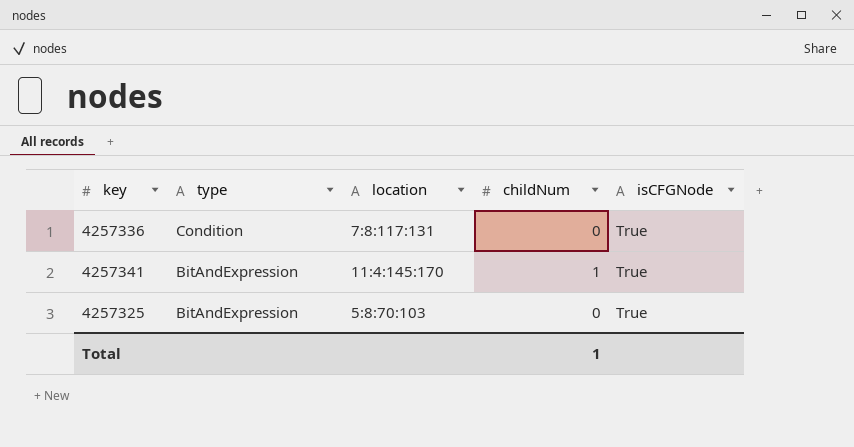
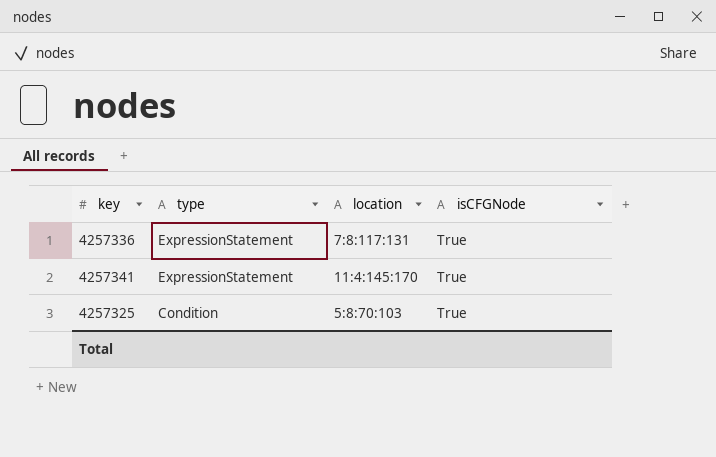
column childNum | position: 4 -> none
4257336 | type: Condition -> ExpressionStatement
4257341 | type: BitAndExpression -> ExpressionStatement
4257325 | type: BitAndExpression -> Condition

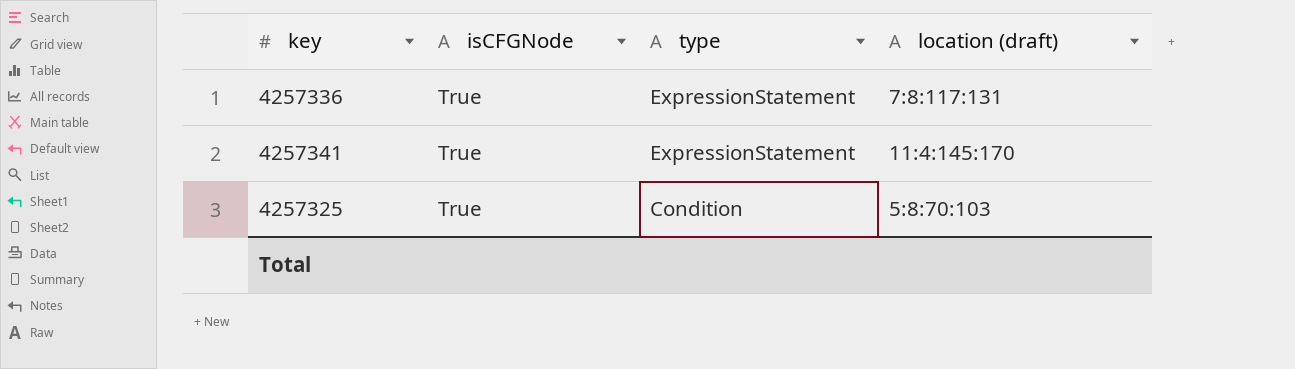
column isCFGNode | position: 4 -> 2
column name: location -> location (draft)

